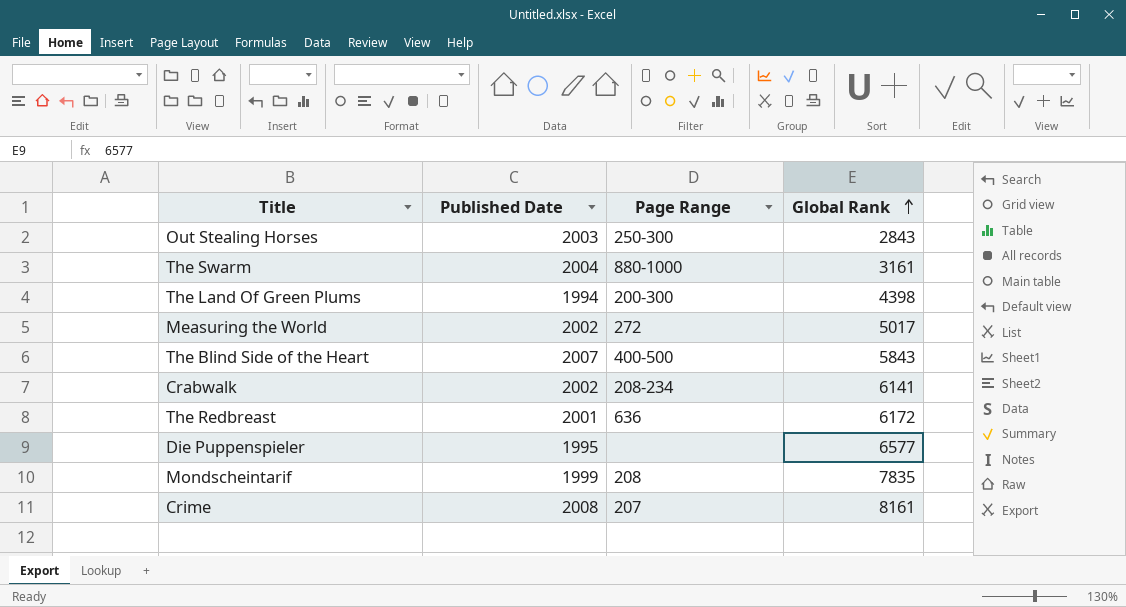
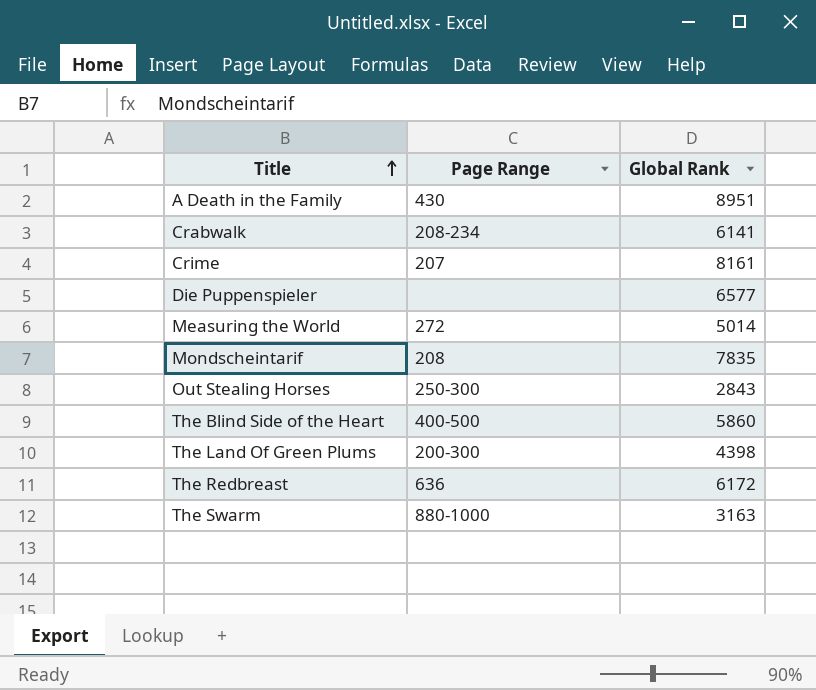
row order: Global Rank ascending -> Title ascending
column Published Date | position: 2 -> none
row A Death in the Family: none -> 430 | 8951
Measuring the World | Global Rank: 5017 -> 5014
The Blind Side of the Heart | Global Rank: 5843 -> 5860
The Swarm | Global Rank: 3161 -> 3163

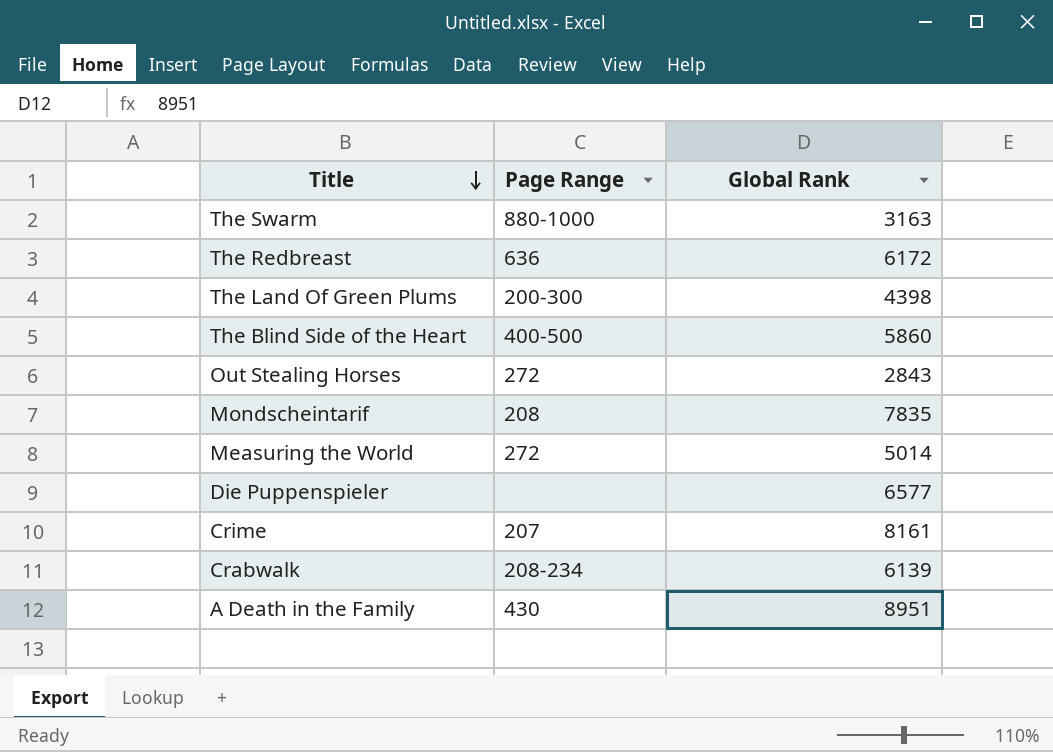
row order: Title ascending -> Title descending
Out Stealing Horses | Page Range: 250-300 -> 272
Crabwalk | Global Rank: 6141 -> 6139

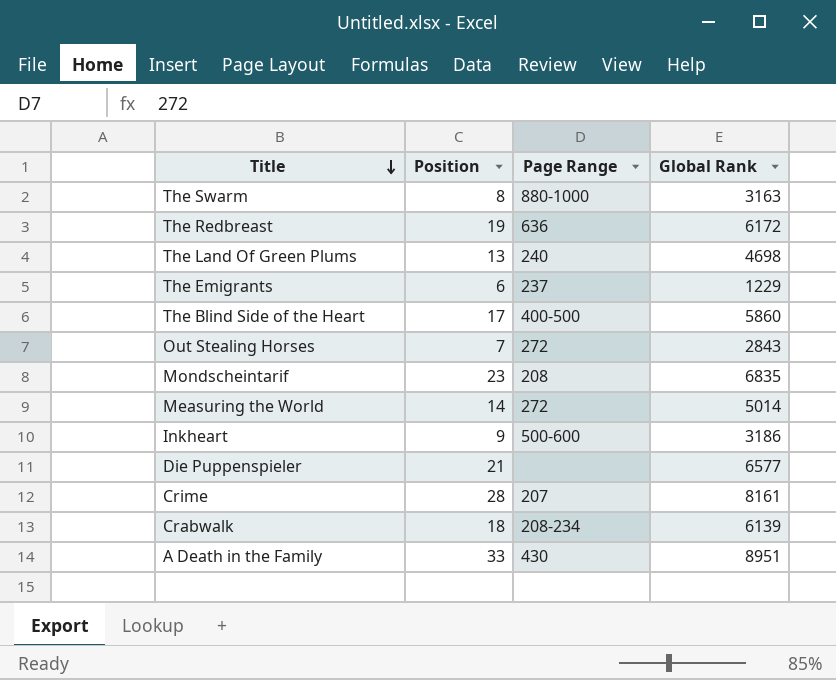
column Position | position: none -> 2
The Land Of Green Plums | Page Range: 200-300 -> 240
The Land Of Green Plums | Global Rank: 4398 -> 4698
row The Emigrants: none -> 6 | 237 | 1229
Mondscheintarif | Global Rank: 7835 -> 6835
row Inkheart: none -> 9 | 500-600 | 3186

